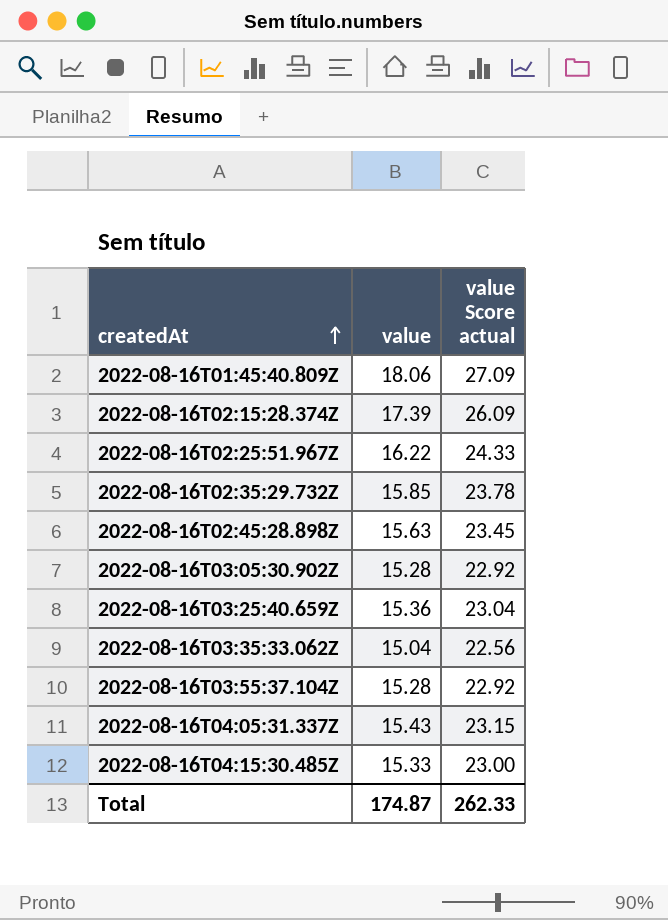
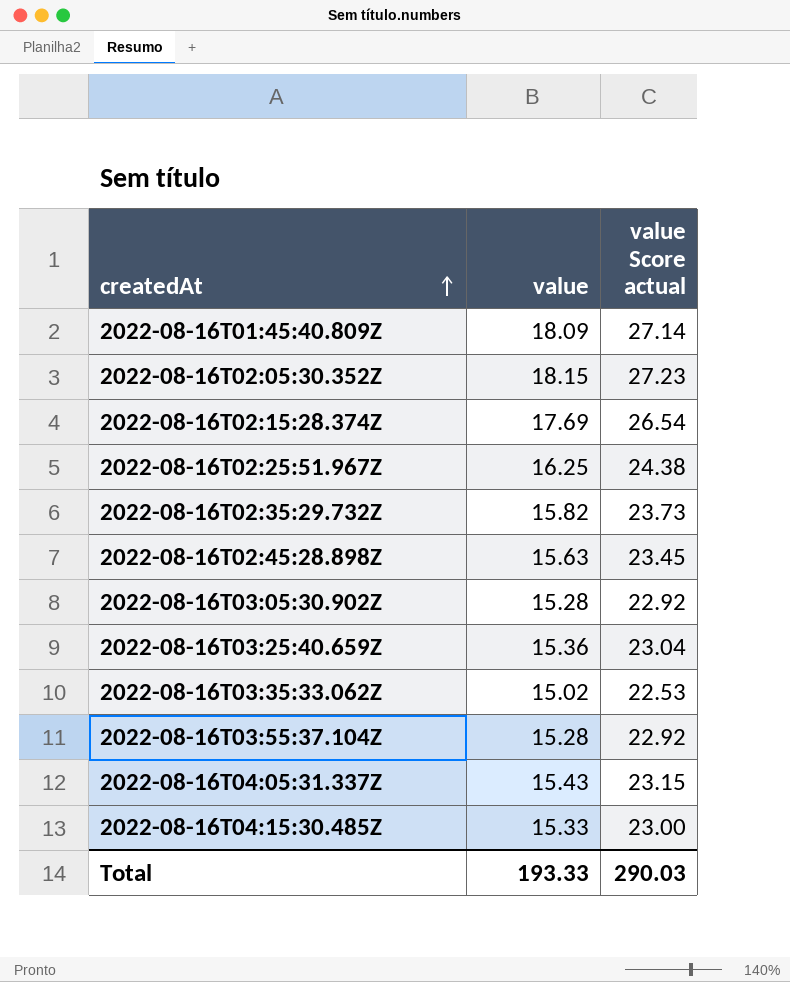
2022-08-16T01:45:40.809Z | value: 18.06 -> 18.09
2022-08-16T01:45:40.809Z | value Score actual: 27.09 -> 27.14
row 2022-08-16T02:05:30.352Z: none -> 18.15 | 27.23
2022-08-16T02:15:28.374Z | value: 17.39 -> 17.69
2022-08-16T02:15:28.374Z | value Score actual: 26.09 -> 26.54
2022-08-16T02:25:51.967Z | value: 16.22 -> 16.25
2022-08-16T02:25:51.967Z | value Score actual: 24.33 -> 24.38
2022-08-16T02:35:29.732Z | value: 15.85 -> 15.82
2022-08-16T02:35:29.732Z | value Score actual: 23.78 -> 23.73
2022-08-16T03:35:33.062Z | value: 15.04 -> 15.02
2022-08-16T03:35:33.062Z | value Score actual: 22.56 -> 22.53
Total | value: 174.87 -> 193.33
Total | value Score actual: 262.33 -> 290.03

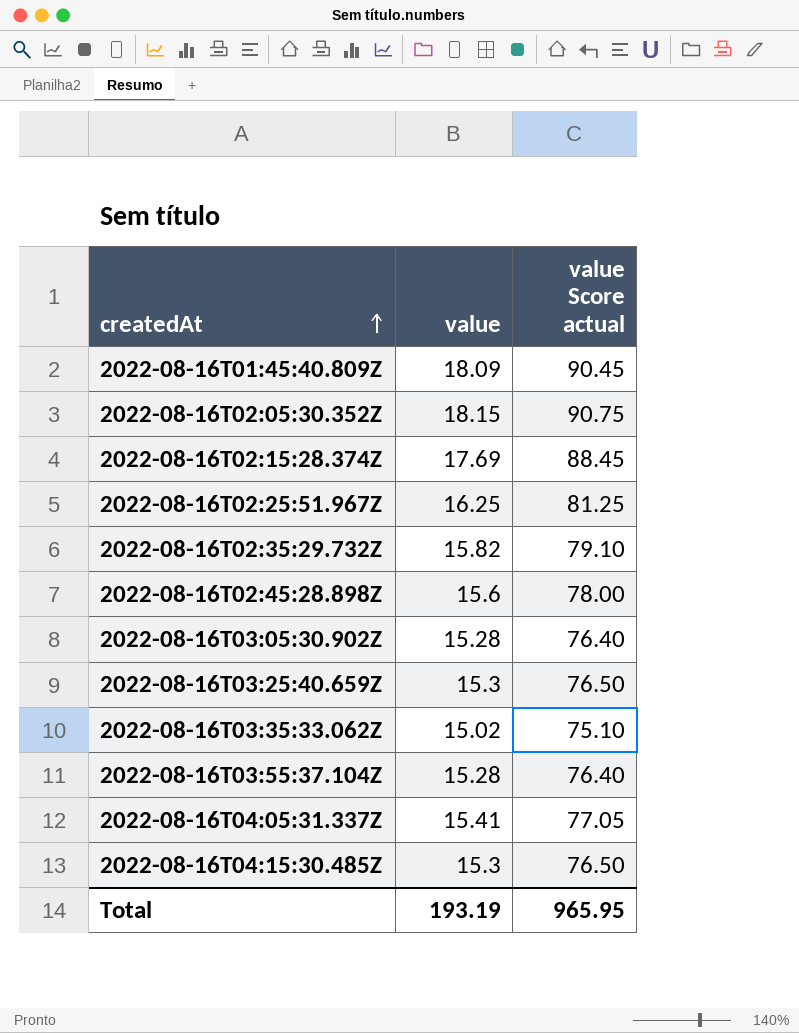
column value Score actual | formula: [value] * 1.5 -> [value] * 5
2022-08-16T02:45:28.898Z | value: 15.63 -> 15.6
2022-08-16T03:25:40.659Z | value: 15.36 -> 15.3
2022-08-16T04:05:31.337Z | value: 15.43 -> 15.41
2022-08-16T04:15:30.485Z | value: 15.33 -> 15.3
Total | value: 193.33 -> 193.19
Total | value Score actual: 290.03 -> 965.95

